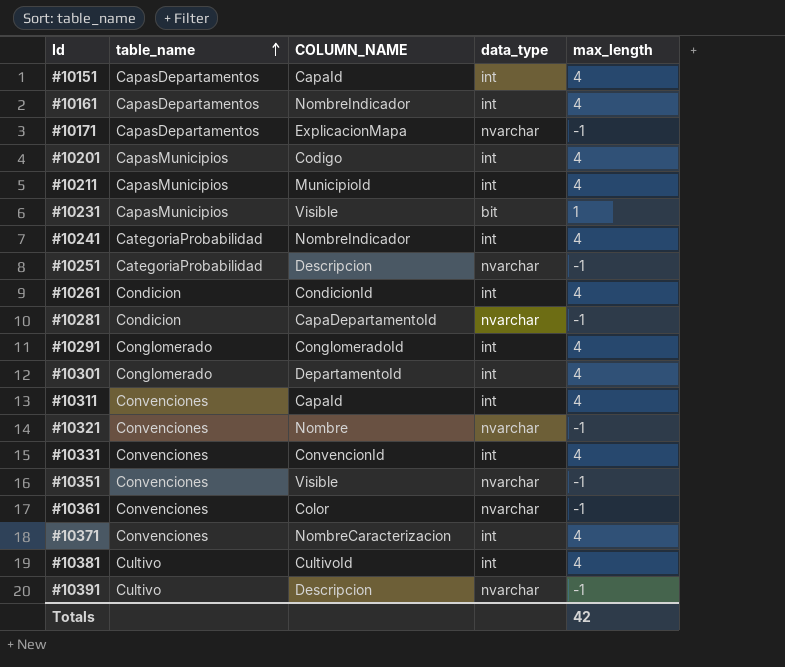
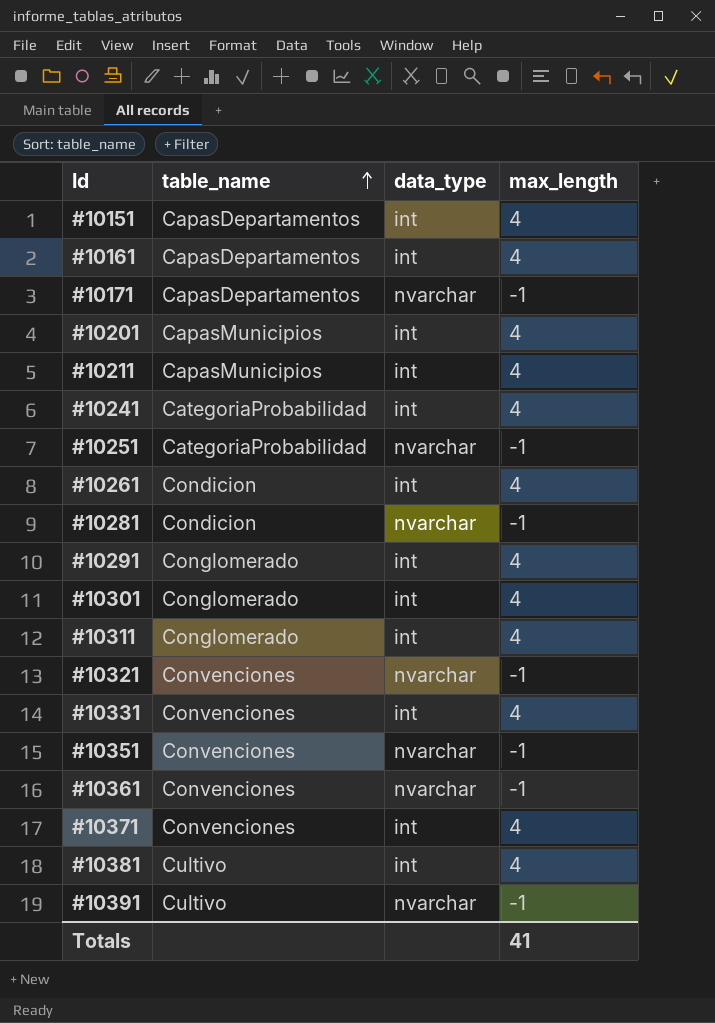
column COLUMN_NAME | position: 3 -> none
row #10231: CapasMunicipios | Visible | bit | 1 -> none
#10311 | table_name: Convenciones -> Conglomerado
Totals | max_length: 42 -> 41

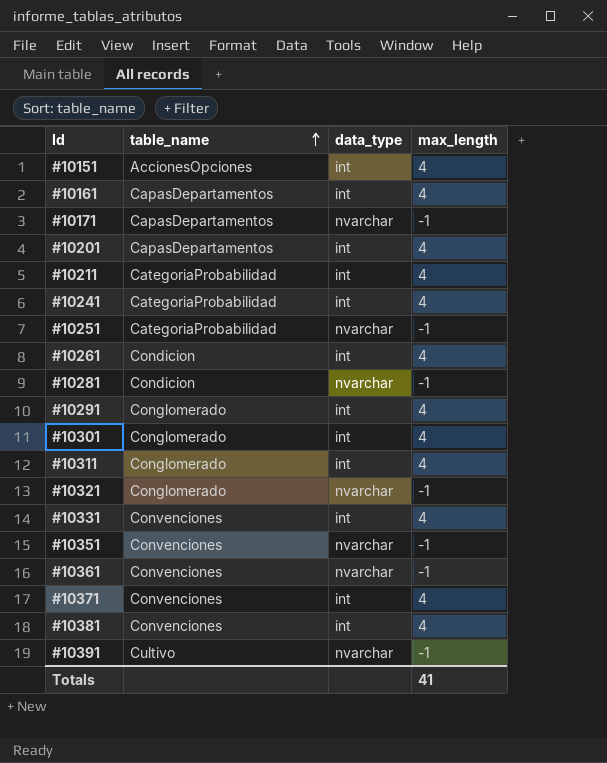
#10151 | table_name: CapasDepartamentos -> AccionesOpciones
#10201 | table_name: CapasMunicipios -> CapasDepartamentos
#10211 | table_name: CapasMunicipios -> CategoriaProbabilidad
#10321 | table_name: Convenciones -> Conglomerado
#10381 | table_name: Cultivo -> Convenciones

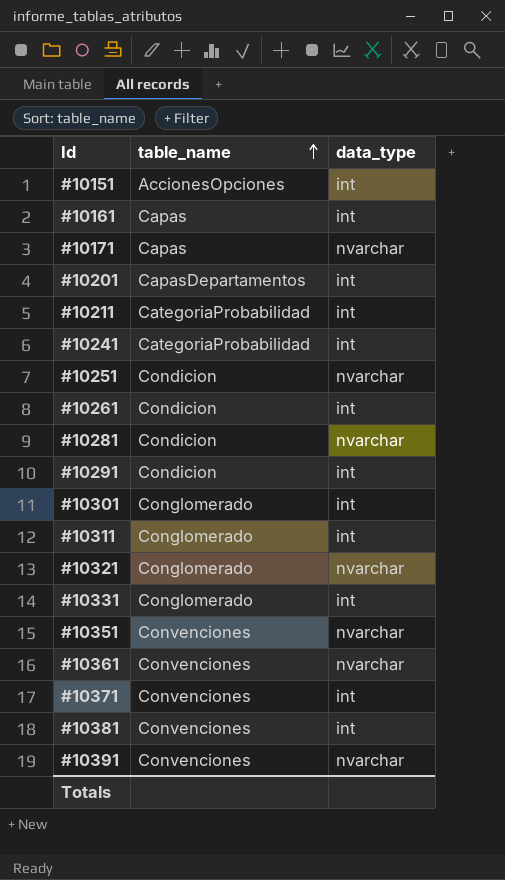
column max_length | position: 4 -> none
#10161 | table_name: CapasDepartamentos -> Capas
#10171 | table_name: CapasDepartamentos -> Capas
#10251 | table_name: CategoriaProbabilidad -> Condicion
#10291 | table_name: Conglomerado -> Condicion
#10331 | table_name: Convenciones -> Conglomerado
#10391 | table_name: Cultivo -> Convenciones

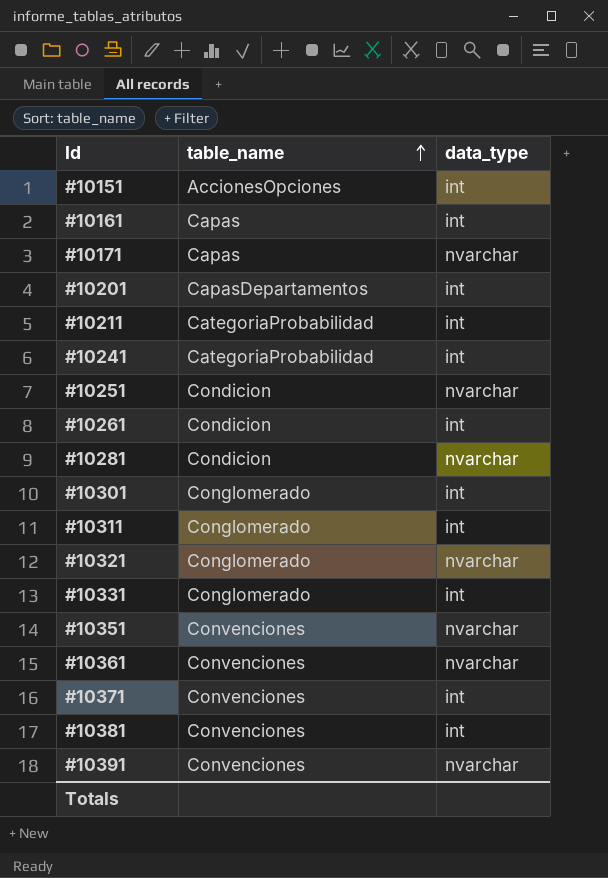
row #10291: Condicion | int -> none

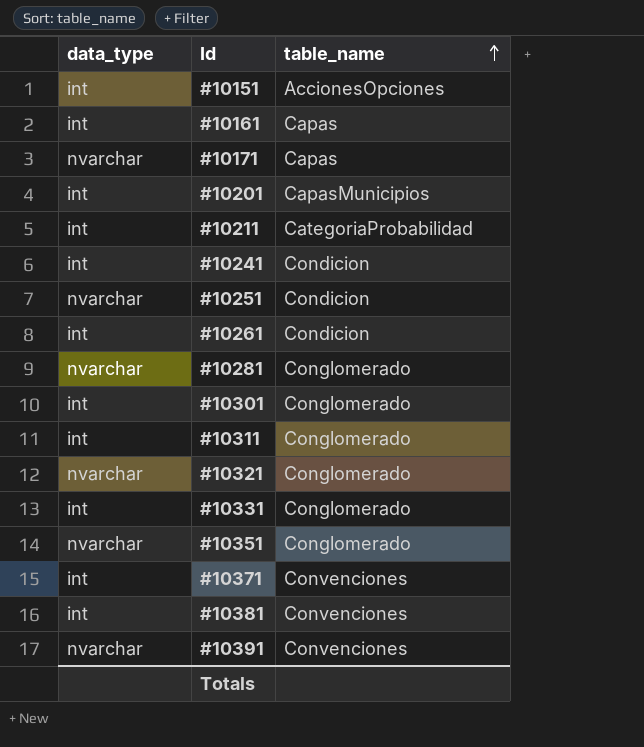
column data_type | position: 3 -> 1
row #10361: Convenciones | nvarchar -> none
#10201 | table_name: CapasDepartamentos -> CapasMunicipios
#10241 | table_name: CategoriaProbabilidad -> Condicion
#10281 | table_name: Condicion -> Conglomerado
#10351 | table_name: Convenciones -> Conglomerado

